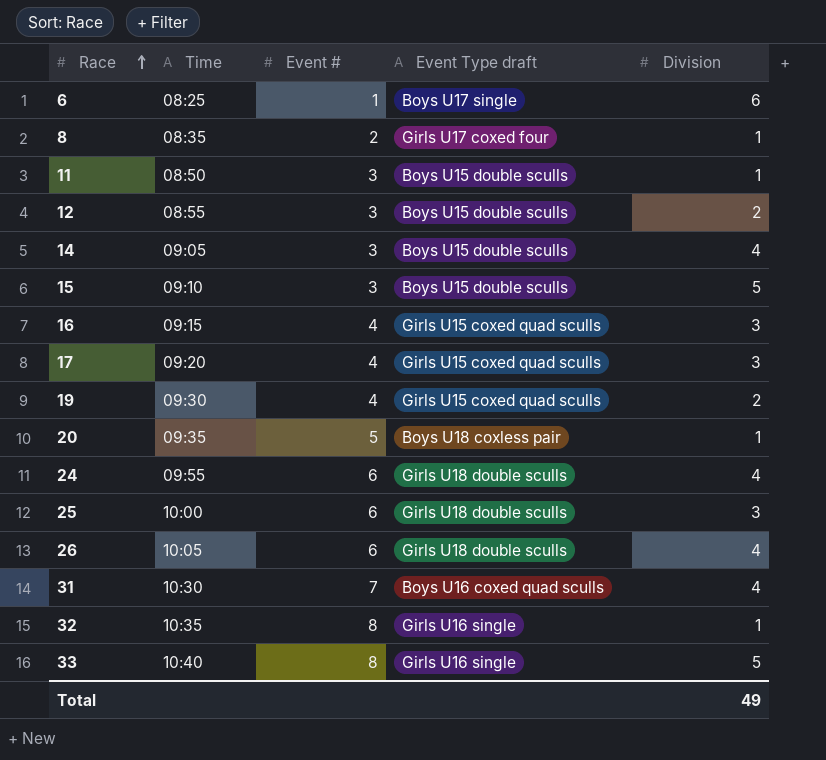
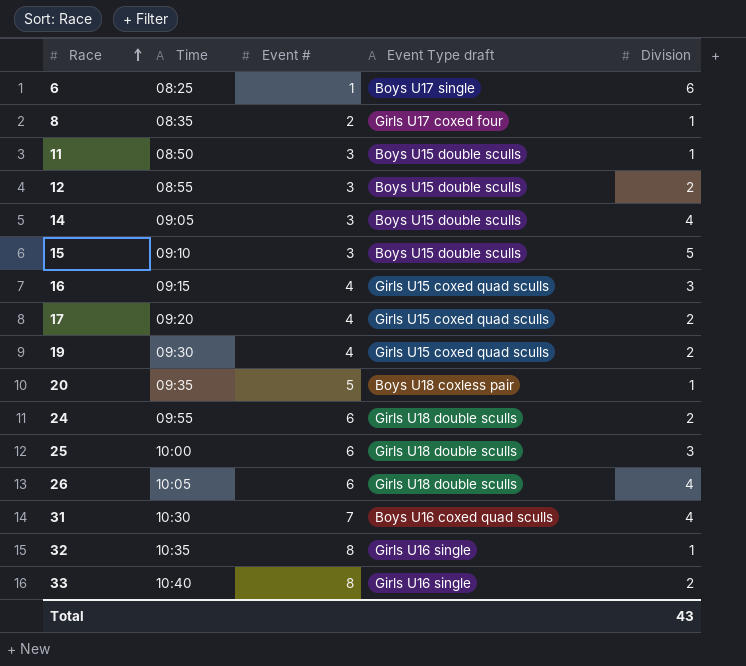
17 | Division: 3 -> 2
24 | Division: 4 -> 2
33 | Division: 5 -> 2
Total | Division: 49 -> 43

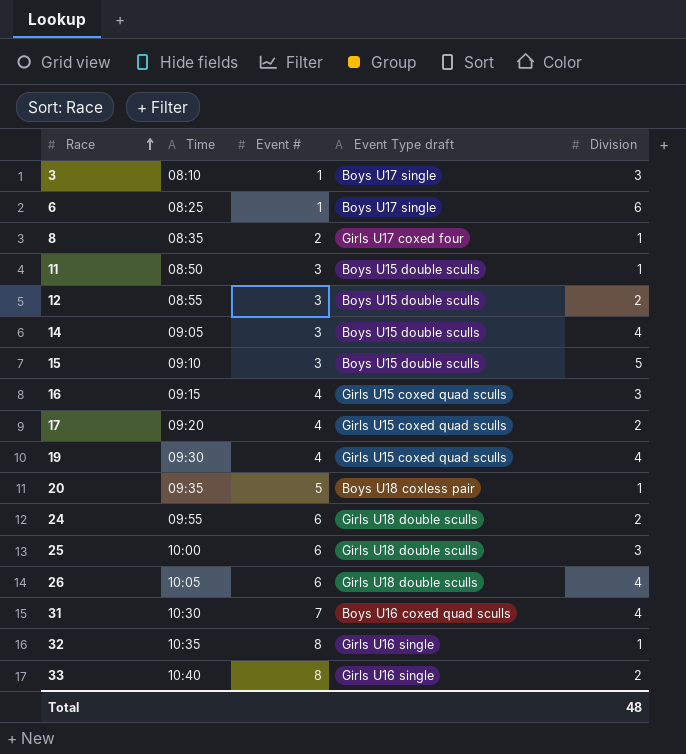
row 3: none -> 08:10 | 1 | Boys U17 single | 3
19 | Division: 2 -> 4
Total | Division: 43 -> 48

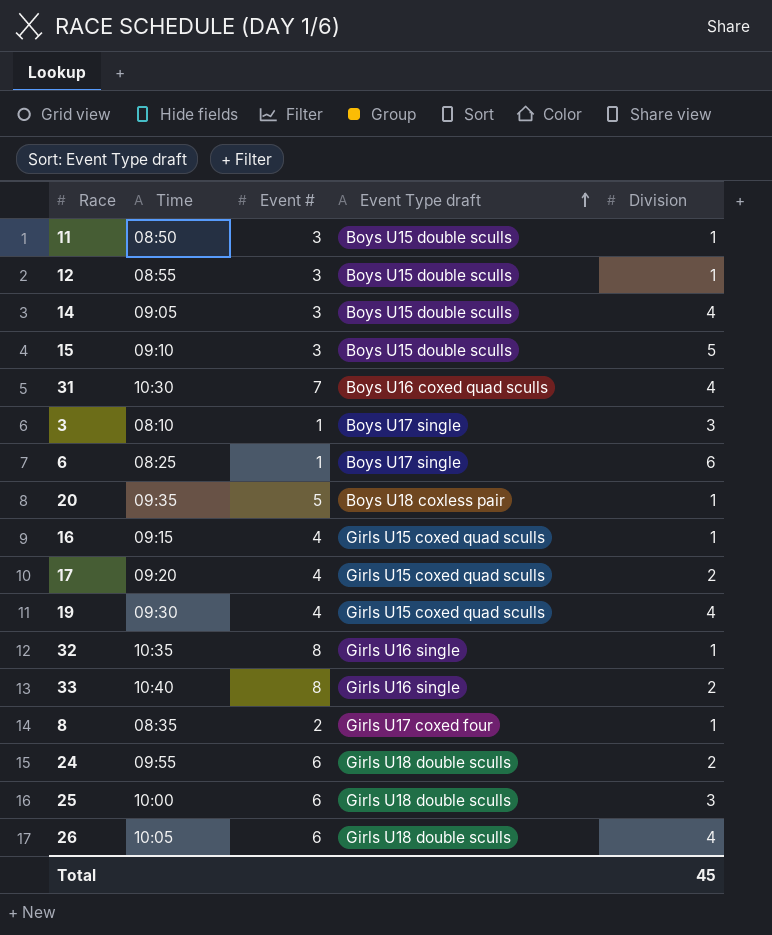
row order: Race ascending -> Event Type draft ascending
12 | Division: 2 -> 1
16 | Division: 3 -> 1
Total | Division: 48 -> 45

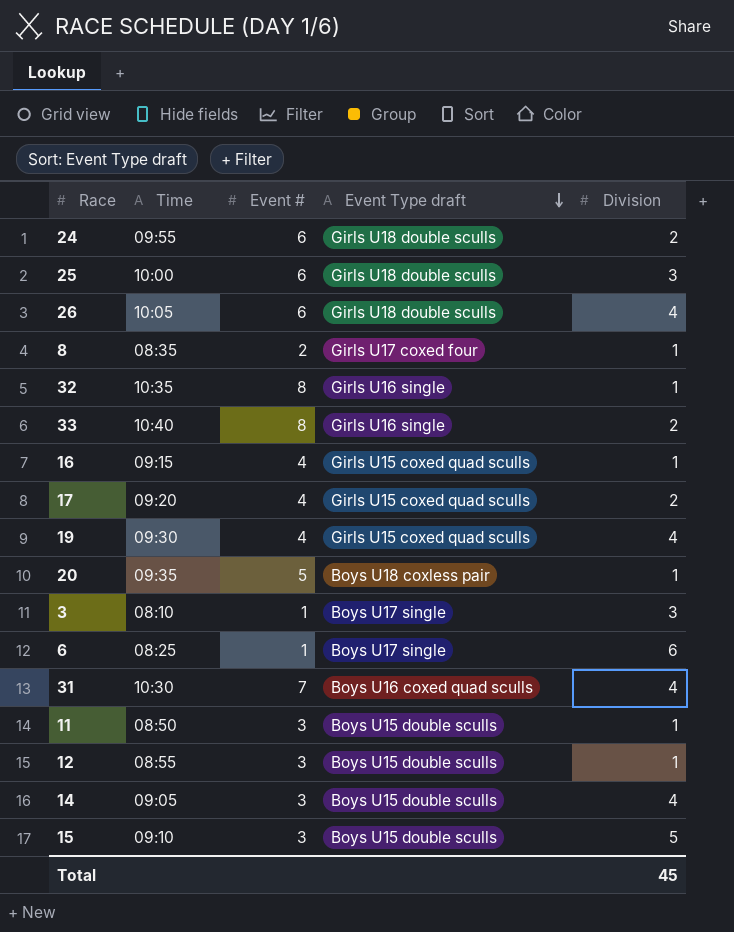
row order: Event Type draft ascending -> Event Type draft descending

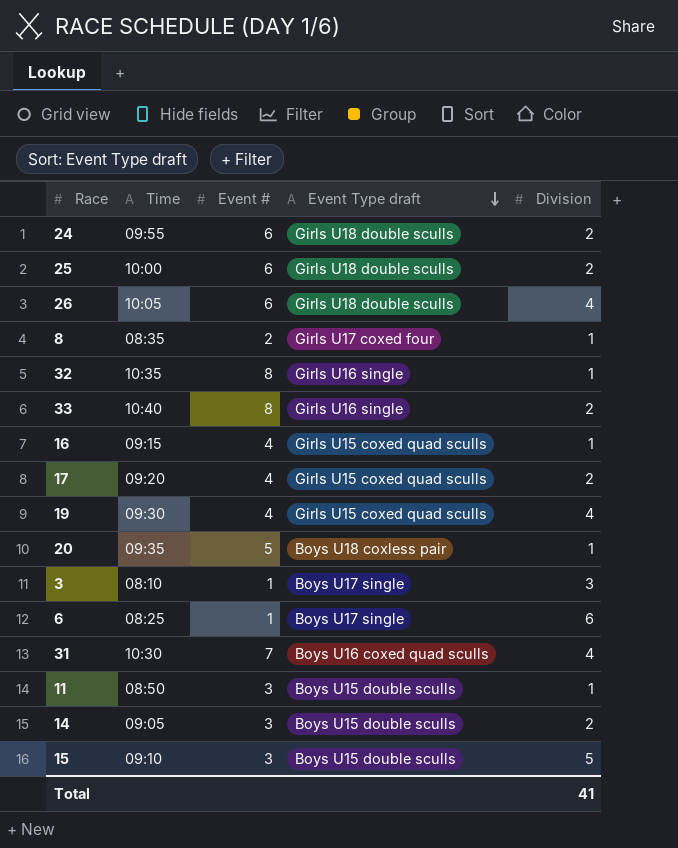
row 12: 08:55 | 3 | Boys U15 double sculls | 1 -> none
25 | Division: 3 -> 2
14 | Division: 4 -> 2
Total | Division: 45 -> 41

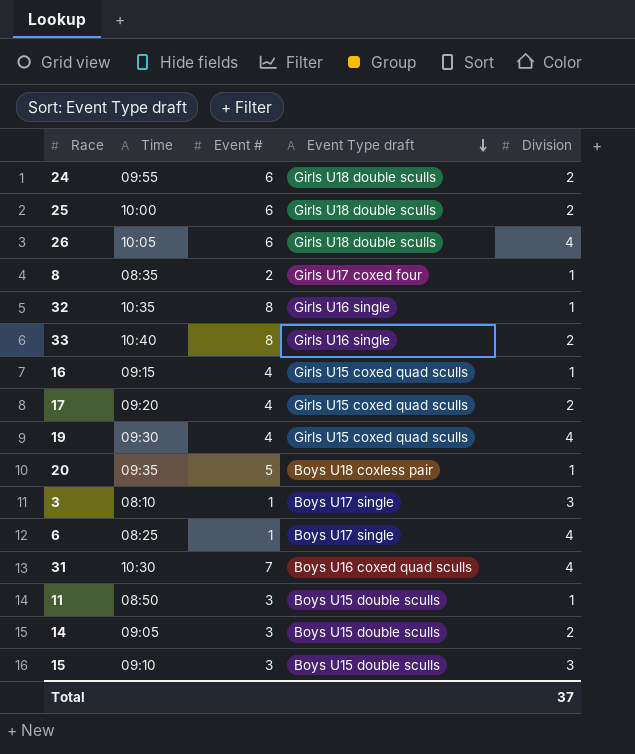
6 | Division: 6 -> 4
15 | Division: 5 -> 3
Total | Division: 41 -> 37

